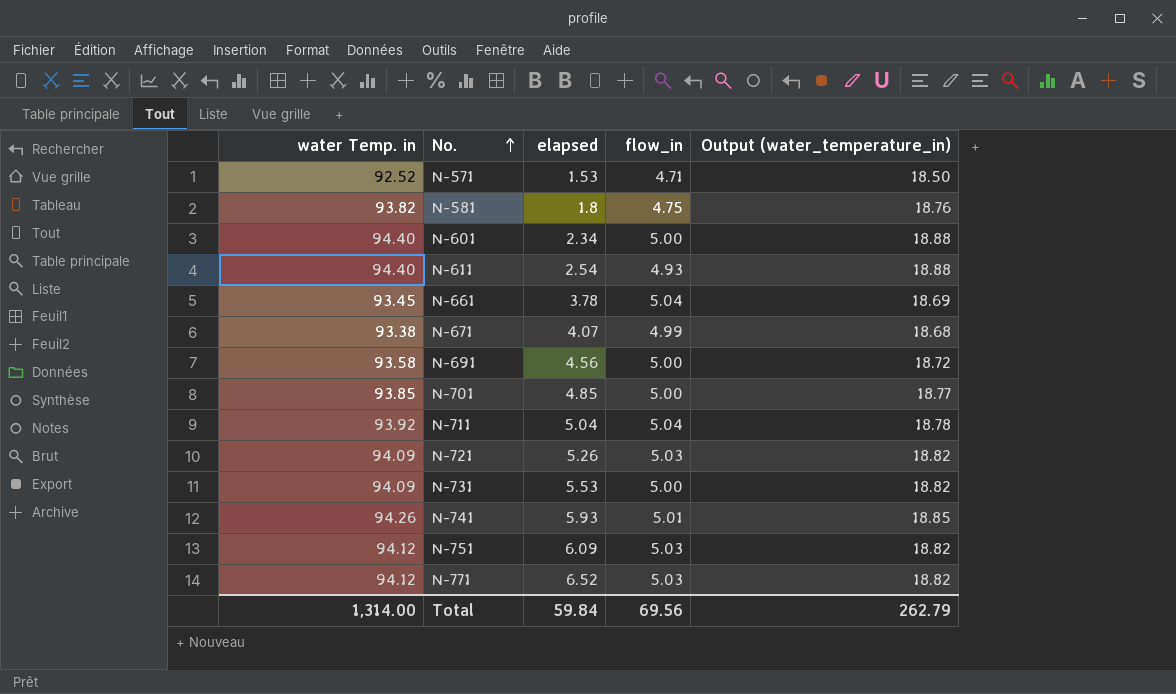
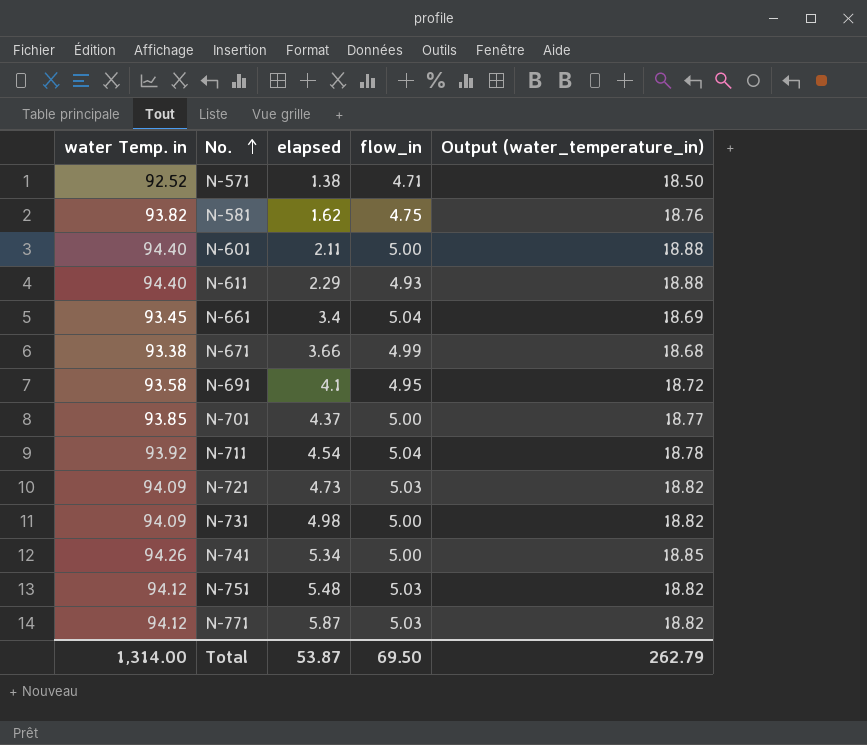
N-571 | elapsed: 1.53 -> 1.38
N-581 | elapsed: 1.8 -> 1.62
N-601 | elapsed: 2.34 -> 2.11
N-611 | elapsed: 2.54 -> 2.29
N-661 | elapsed: 3.78 -> 3.4
N-671 | elapsed: 4.07 -> 3.66
N-691 | elapsed: 4.56 -> 4.1
N-691 | flow_in: 5.00 -> 4.95
N-701 | elapsed: 4.85 -> 4.37
N-711 | elapsed: 5.04 -> 4.54
N-721 | elapsed: 5.26 -> 4.73
N-731 | elapsed: 5.53 -> 4.98
N-741 | elapsed: 5.93 -> 5.34
N-741 | flow_in: 5.01 -> 5.00
N-751 | elapsed: 6.09 -> 5.48
N-771 | elapsed: 6.52 -> 5.87
Total | elapsed: 59.84 -> 53.87
Total | flow_in: 69.56 -> 69.50

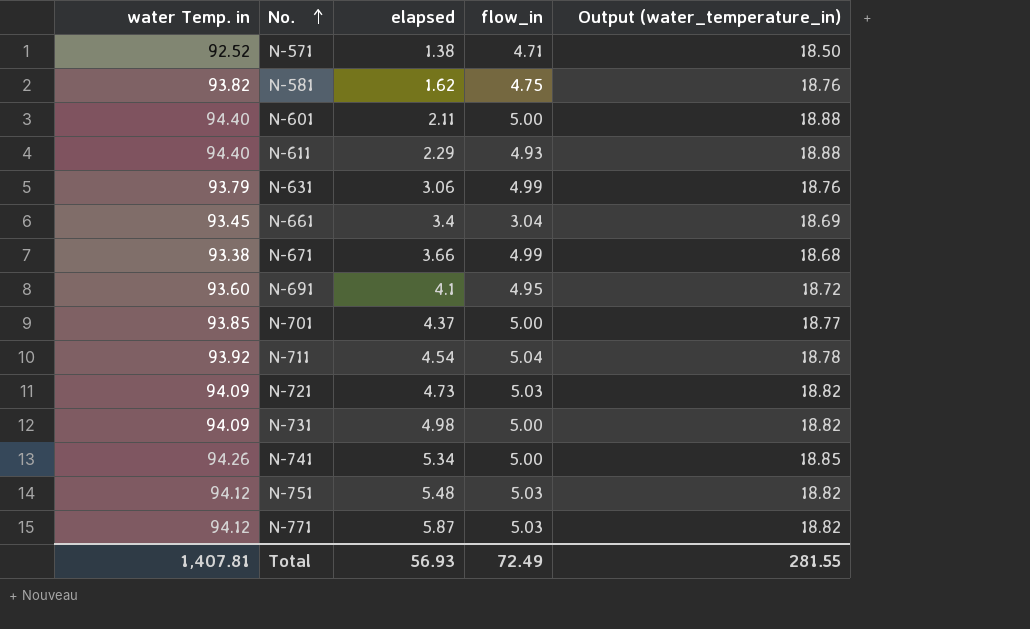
row N-631: none -> 93.79 | 3.06 | 4.99 | 18.76
N-661 | flow_in: 5.04 -> 3.04
N-691 | water Temp. in: 93.58 -> 93.60
Total | water Temp. in: 1,314.00 -> 1,407.81
Total | elapsed: 53.87 -> 56.93
Total | flow_in: 69.50 -> 72.49
Total | Output (water_temperature_in): 262.79 -> 281.55

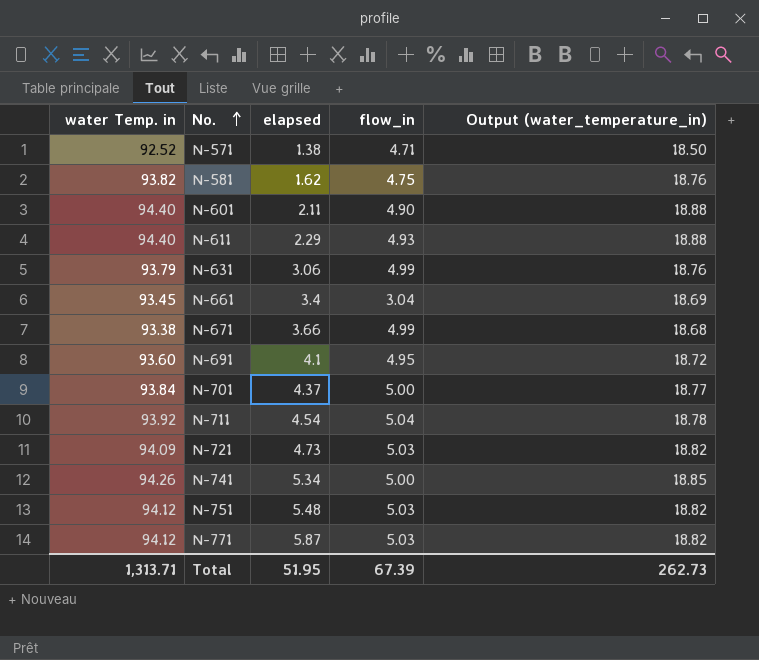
row N-731: 94.09 | 4.98 | 5.00 | 18.82 -> none
N-601 | flow_in: 5.00 -> 4.90
N-701 | water Temp. in: 93.85 -> 93.84
Total | water Temp. in: 1,407.81 -> 1,313.71
Total | elapsed: 56.93 -> 51.95
Total | flow_in: 72.49 -> 67.39
Total | Output (water_temperature_in): 281.55 -> 262.73

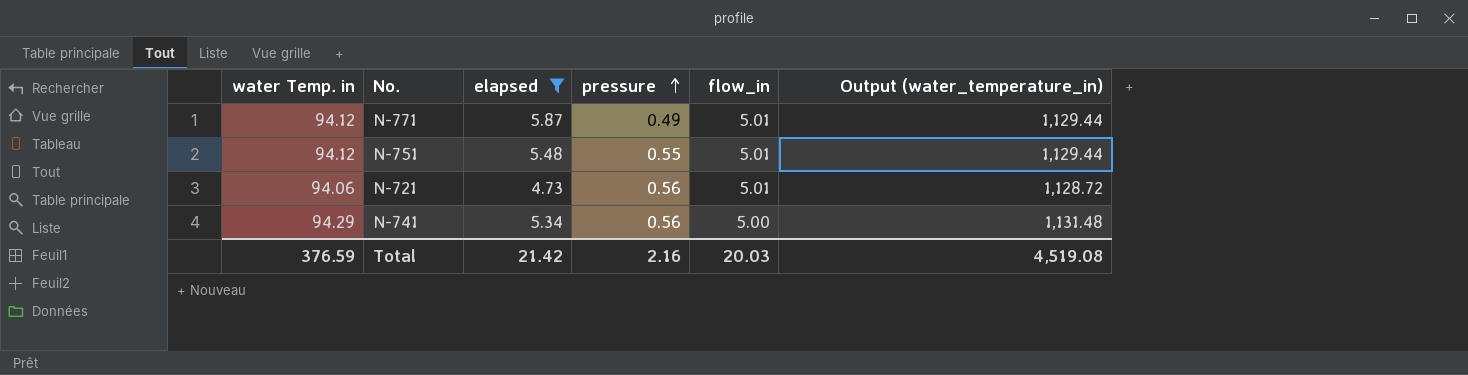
filter: none -> elapsed >= 4.73
row order: No. ascending -> pressure ascending
column pressure | position: none -> 4
column Output (water_temperature_in) | formula: [water Temp. in] * 0.2 -> [water Temp. in] * 12
N-771 | flow_in: 5.03 -> 5.01
N-751 | flow_in: 5.03 -> 5.01
N-721 | water Temp. in: 94.09 -> 94.06
N-721 | flow_in: 5.03 -> 5.01
N-741 | water Temp. in: 94.26 -> 94.29
Total | water Temp. in: 1,313.71 -> 376.59
Total | elapsed: 51.95 -> 21.42
Total | flow_in: 67.39 -> 20.03
Total | Output (water_temperature_in): 262.73 -> 4,519.08

